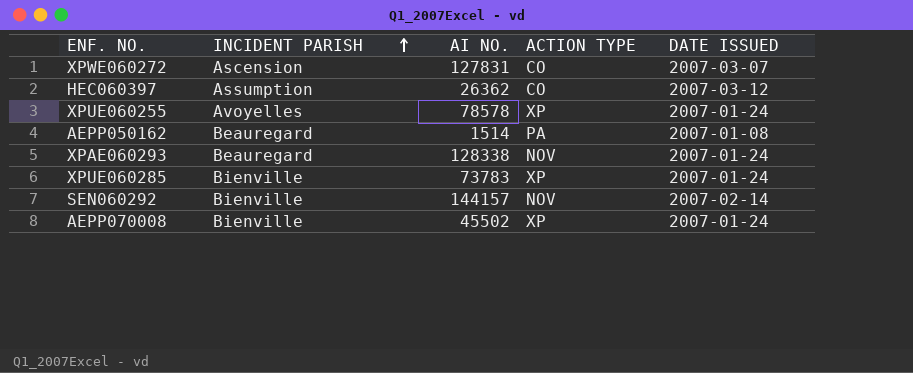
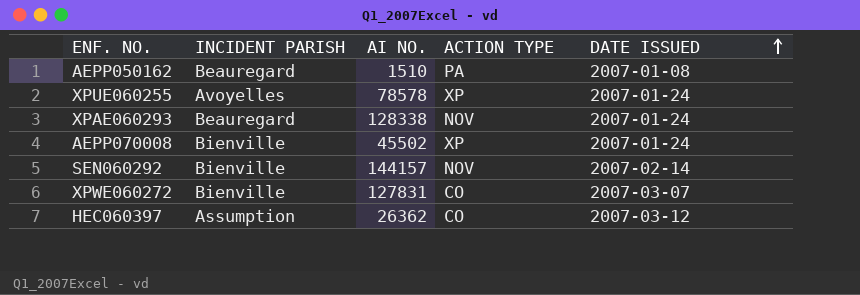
row order: INCIDENT PARISH ascending -> DATE ISSUED ascending
row XPUE060285: Bienville | 73783 | XP | 2007-01-24 -> none
AEPP050162 | AI NO.: 1514 -> 1510
XPWE060272 | INCIDENT PARISH: Ascension -> Bienville

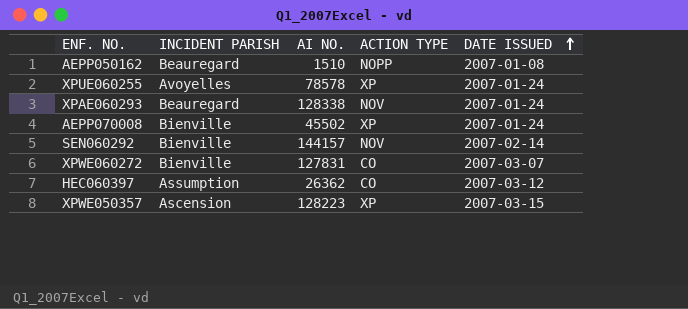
AEPP050162 | ACTION TYPE: PA -> NOPP
row XPWE050357: none -> Ascension | 128223 | XP | 2007-03-15

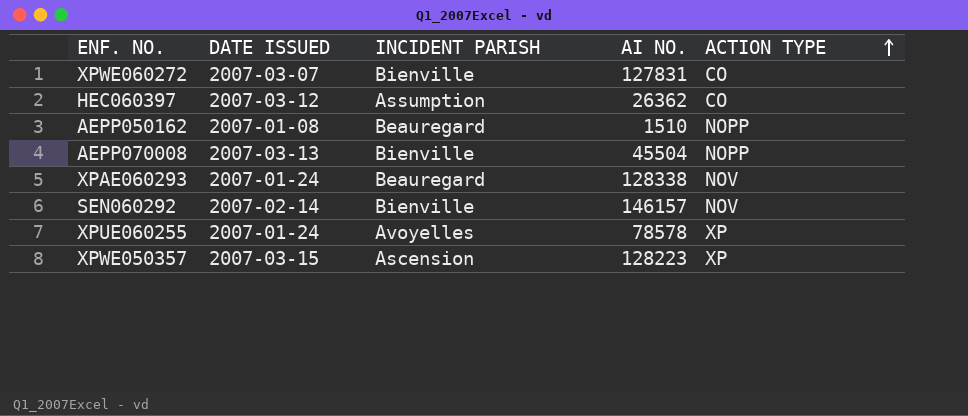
row order: DATE ISSUED ascending -> ACTION TYPE ascending
column DATE ISSUED | position: 5 -> 2
AEPP070008 | DATE ISSUED: 2007-01-24 -> 2007-03-13
AEPP070008 | AI NO.: 45502 -> 45504
AEPP070008 | ACTION TYPE: XP -> NOPP
SEN060292 | AI NO.: 144157 -> 146157

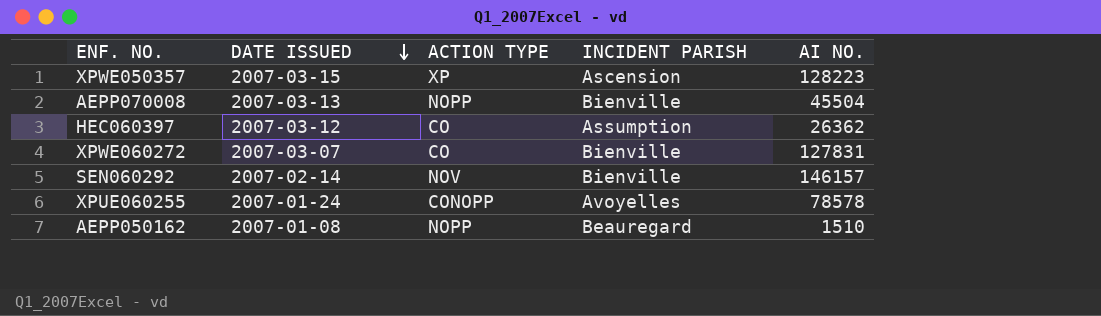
row order: ACTION TYPE ascending -> DATE ISSUED descending
column ACTION TYPE | position: 5 -> 3
row XPAE060293: 2007-01-24 | Beauregard | 128338 | NOV -> none
XPUE060255 | ACTION TYPE: XP -> CONOPP

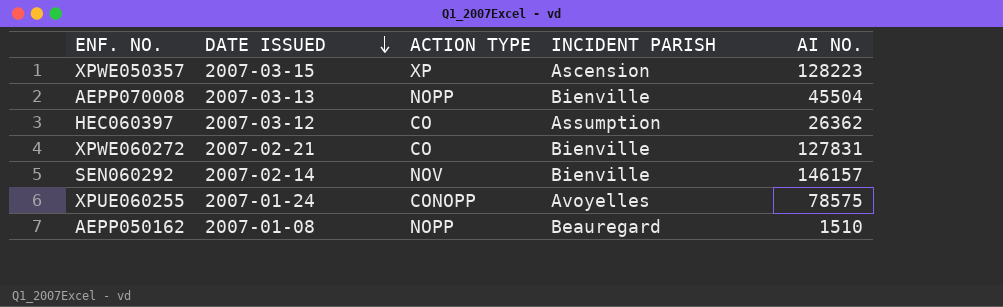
XPWE060272 | DATE ISSUED: 2007-03-07 -> 2007-02-21
XPUE060255 | AI NO.: 78578 -> 78575

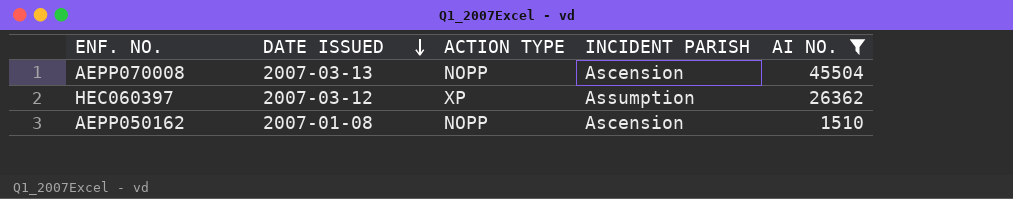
filter: none -> AI NO. <= 45504
AEPP070008 | INCIDENT PARISH: Bienville -> Ascension
HEC060397 | ACTION TYPE: CO -> XP
AEPP050162 | INCIDENT PARISH: Beauregard -> Ascension

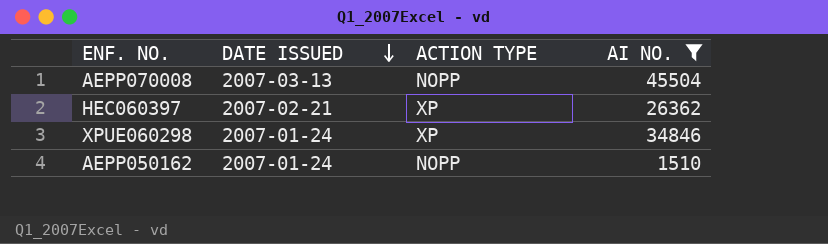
column INCIDENT PARISH | position: 4 -> none
HEC060397 | DATE ISSUED: 2007-03-12 -> 2007-02-21
row XPUE060298: none -> 2007-01-24 | XP | 34846
AEPP050162 | DATE ISSUED: 2007-01-08 -> 2007-01-24

